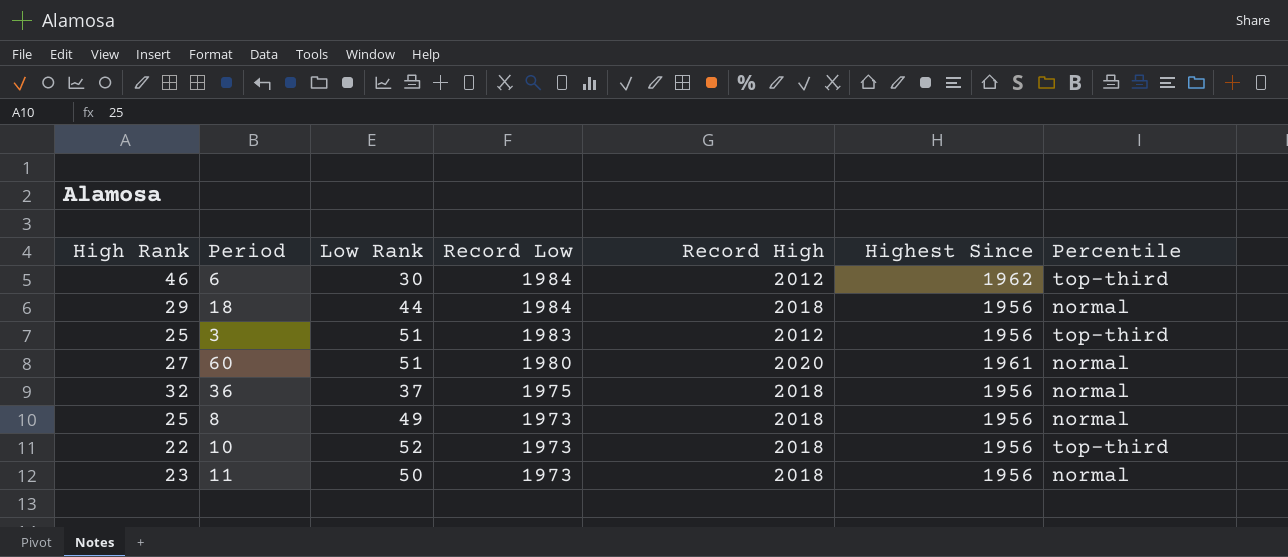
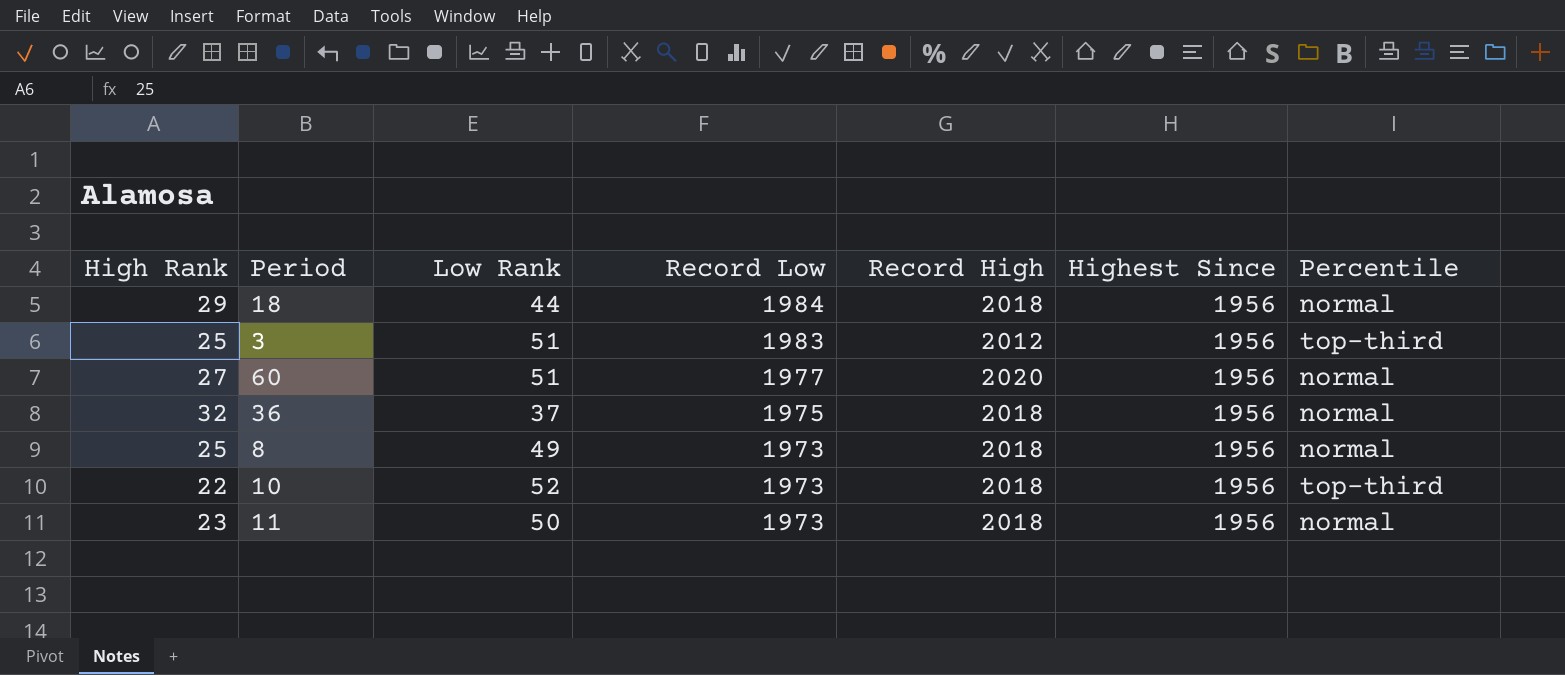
row 6: 46 | 30 | 1984 | 2012 | 1962 | top-third -> none
60 | Record Low: 1980 -> 1977
60 | Highest Since: 1961 -> 1956

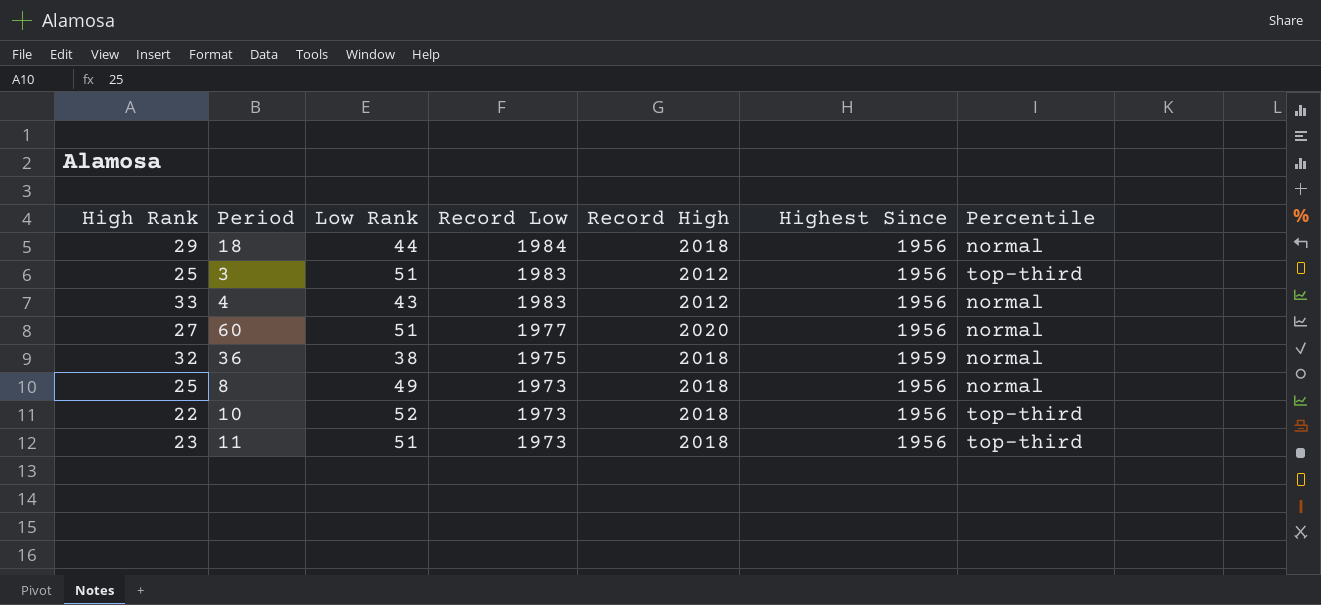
row 4: none -> 33 | 43 | 1983 | 2012 | 1956 | normal
36 | Low Rank: 37 -> 38
36 | Highest Since: 1956 -> 1959
11 | Low Rank: 50 -> 51
11 | Percentile: normal -> top-third

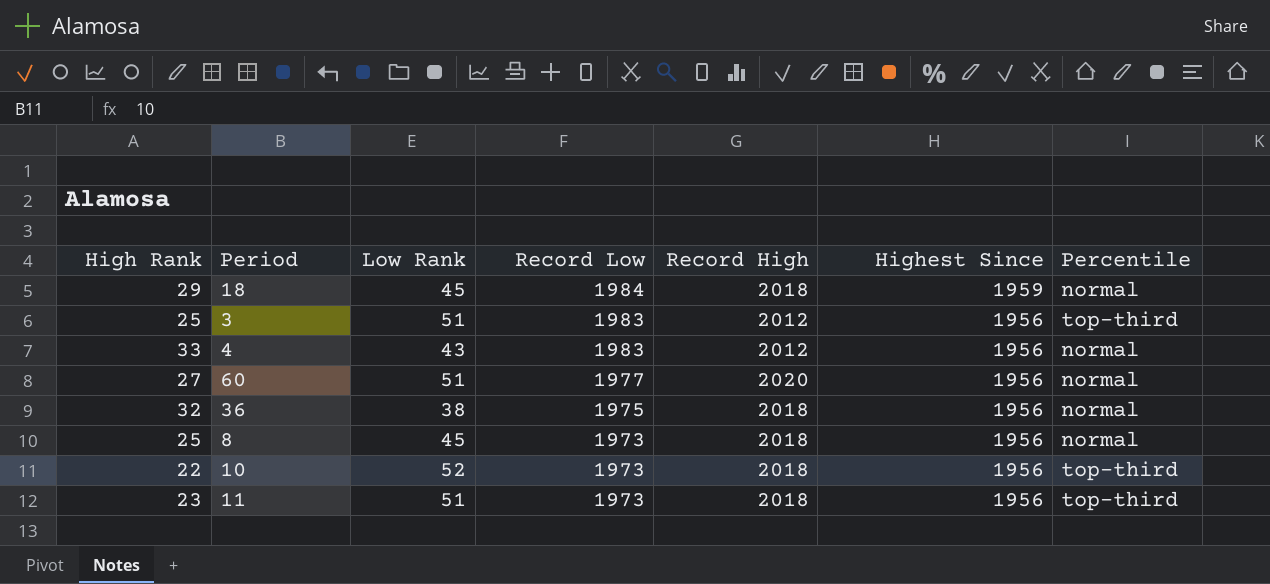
18 | Low Rank: 44 -> 45
18 | Highest Since: 1956 -> 1959
36 | Highest Since: 1959 -> 1956
8 | Low Rank: 49 -> 45

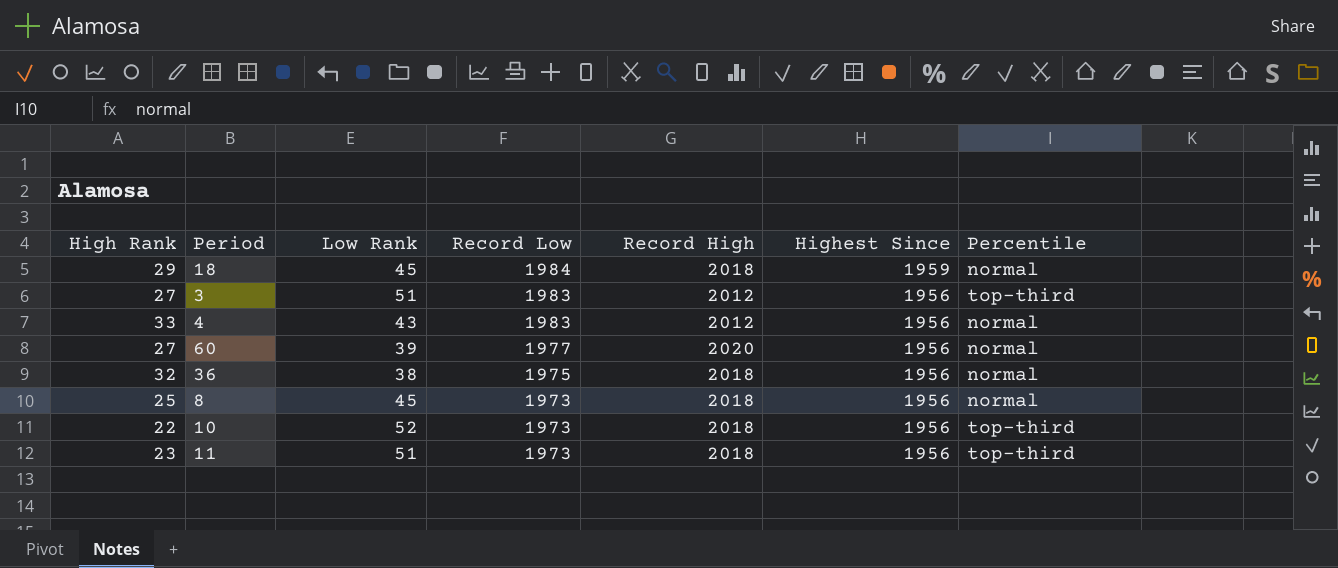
3 | High Rank: 25 -> 27
60 | Low Rank: 51 -> 39

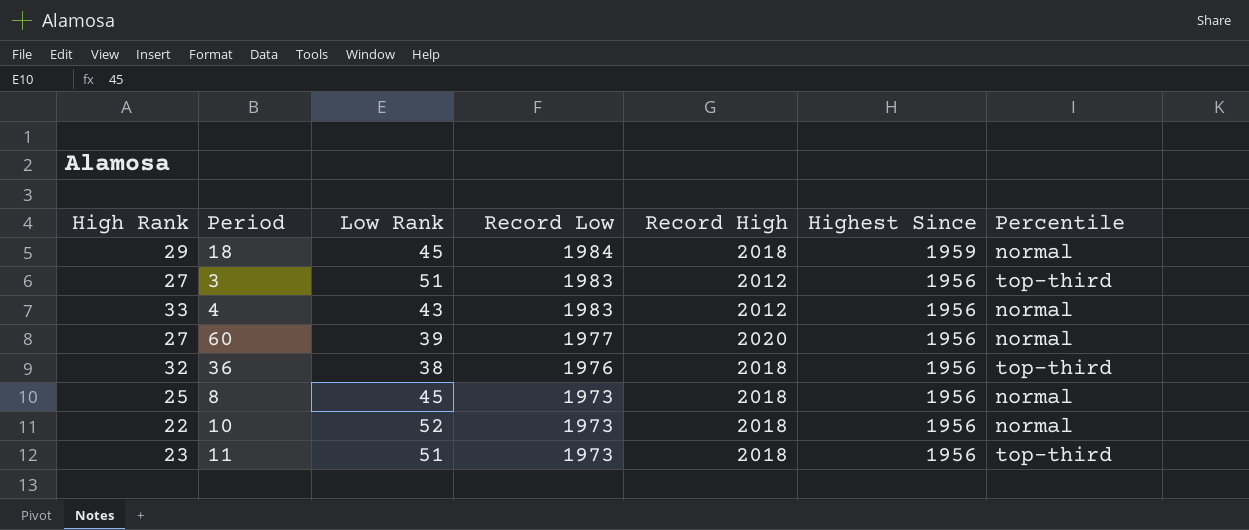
36 | Record Low: 1975 -> 1976
36 | Percentile: normal -> top-third
10 | Percentile: top-third -> normal

